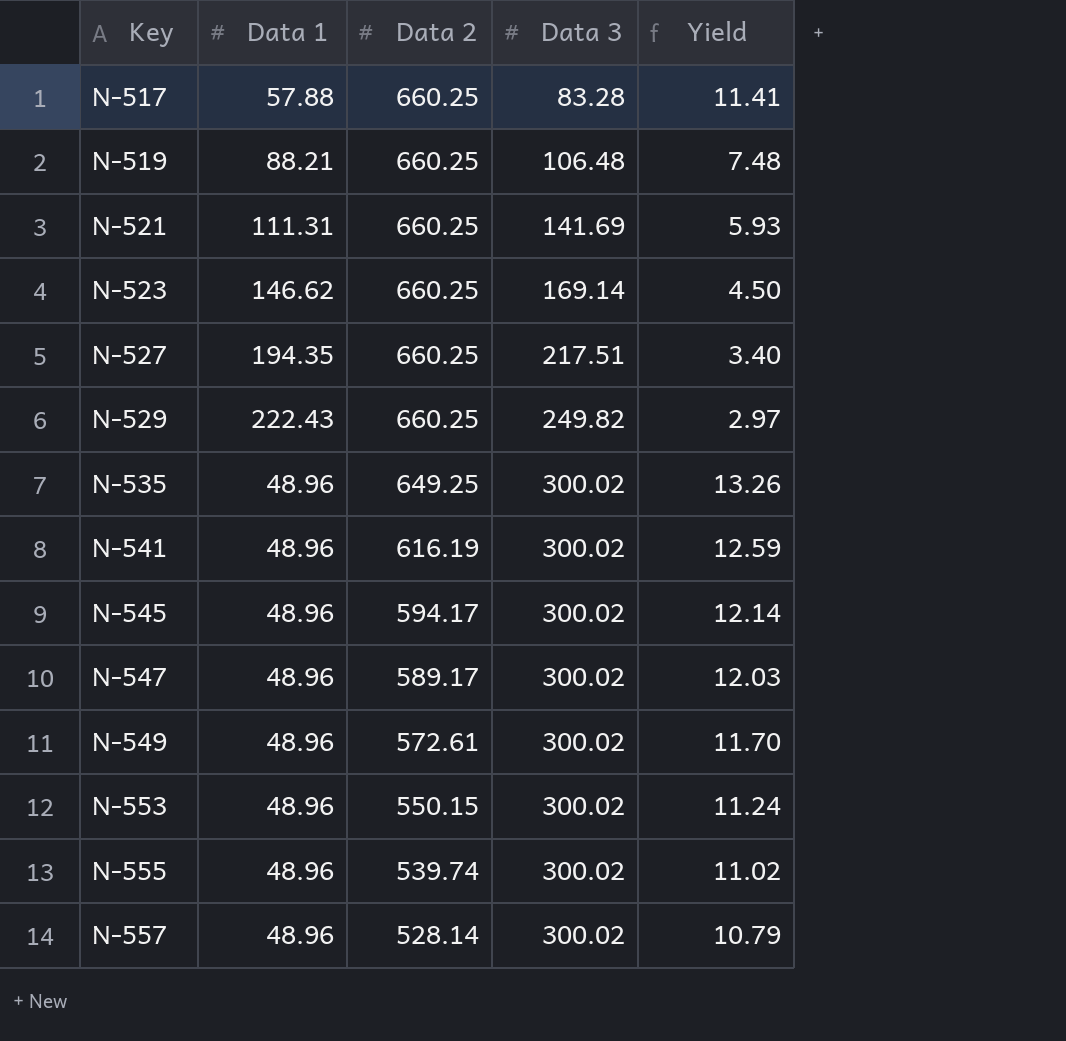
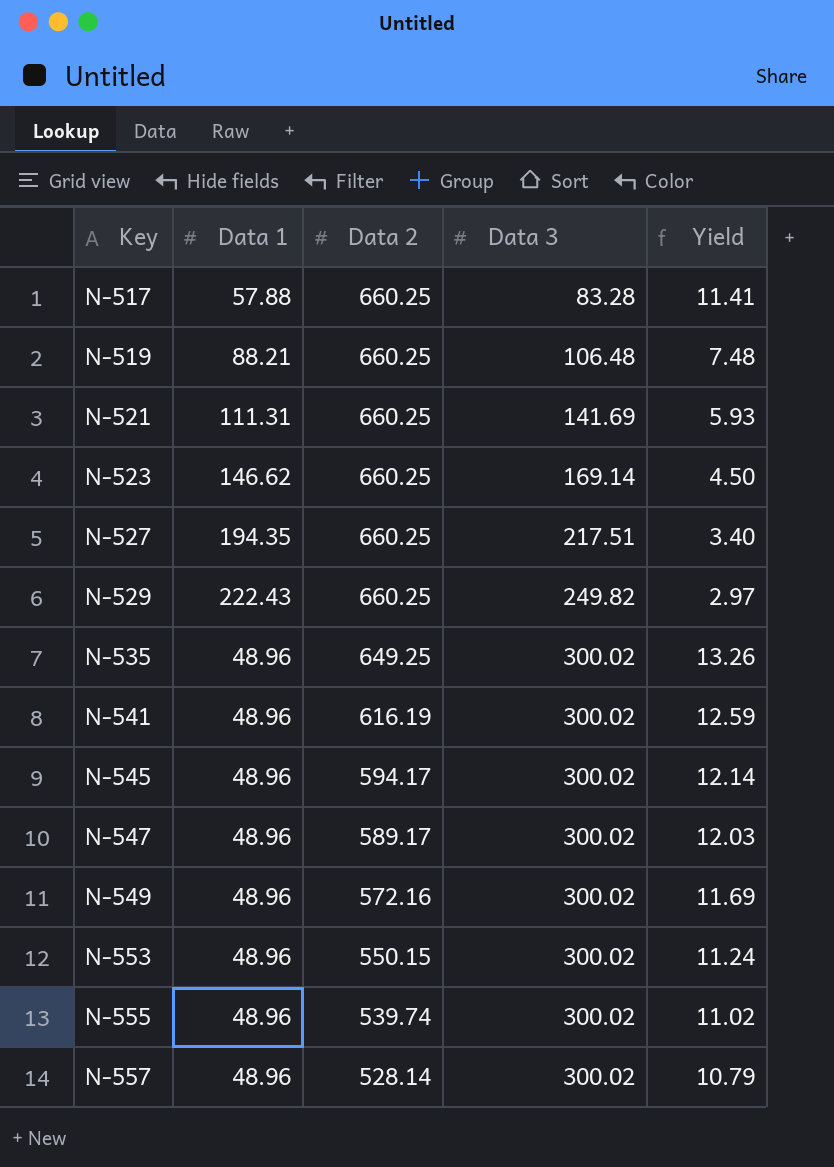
N-549 | Data 2: 572.61 -> 572.16
N-549 | Yield: 11.70 -> 11.69

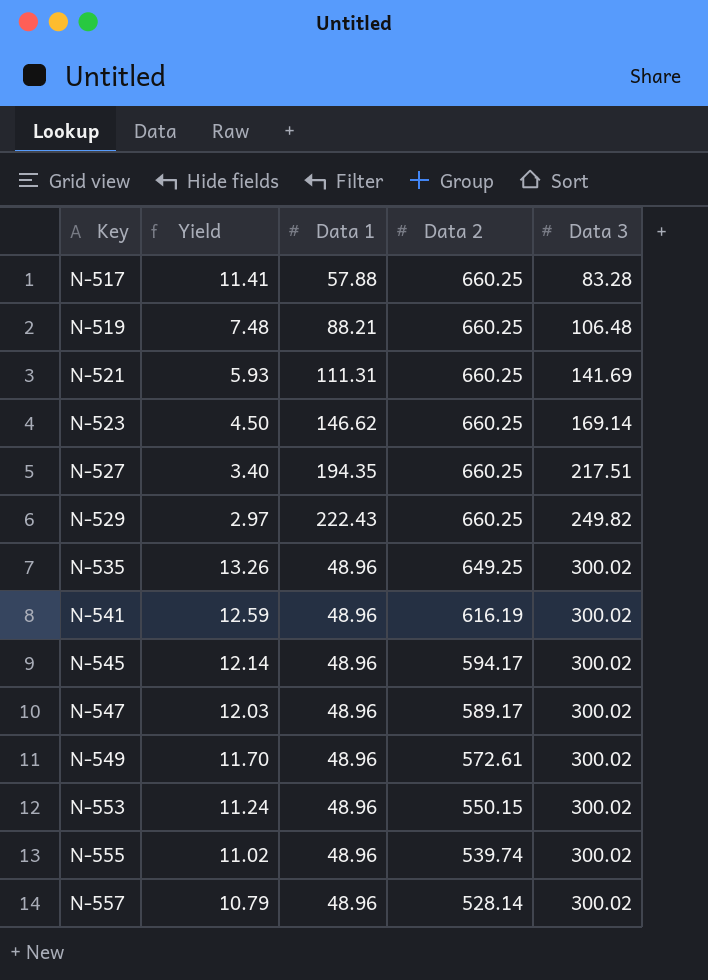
column Yield | position: 5 -> 2
N-549 | Yield: 11.69 -> 11.70
N-549 | Data 2: 572.16 -> 572.61

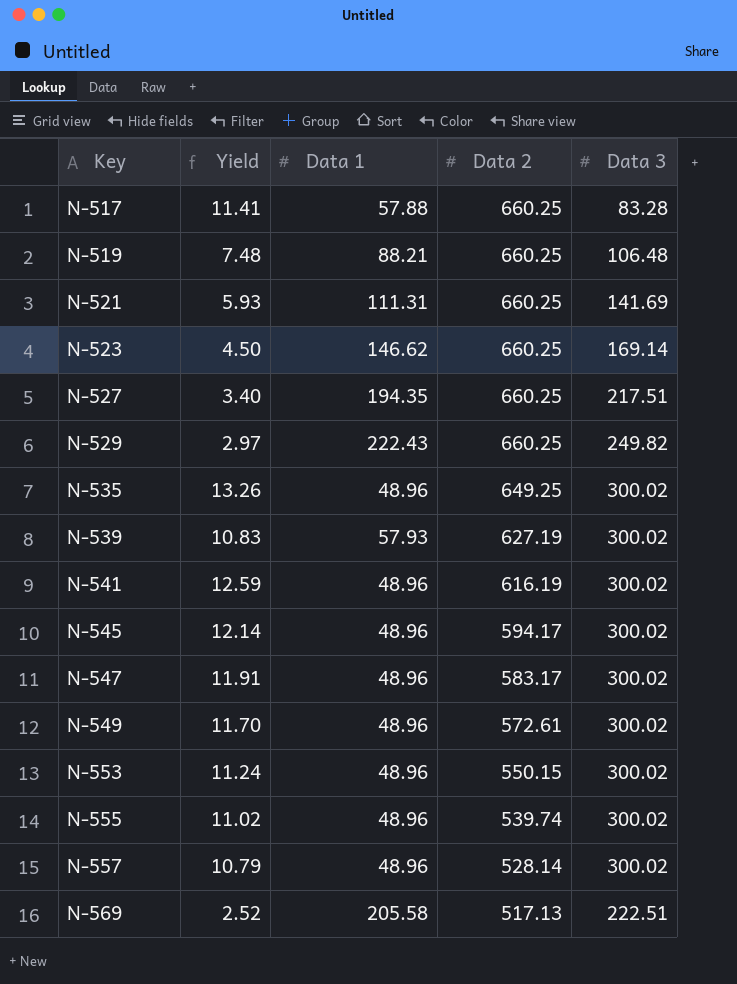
row N-539: none -> 10.83 | 57.93 | 627.19 | 300.02
N-547 | Yield: 12.03 -> 11.91
N-547 | Data 2: 589.17 -> 583.17
row N-569: none -> 2.52 | 205.58 | 517.13 | 222.51

